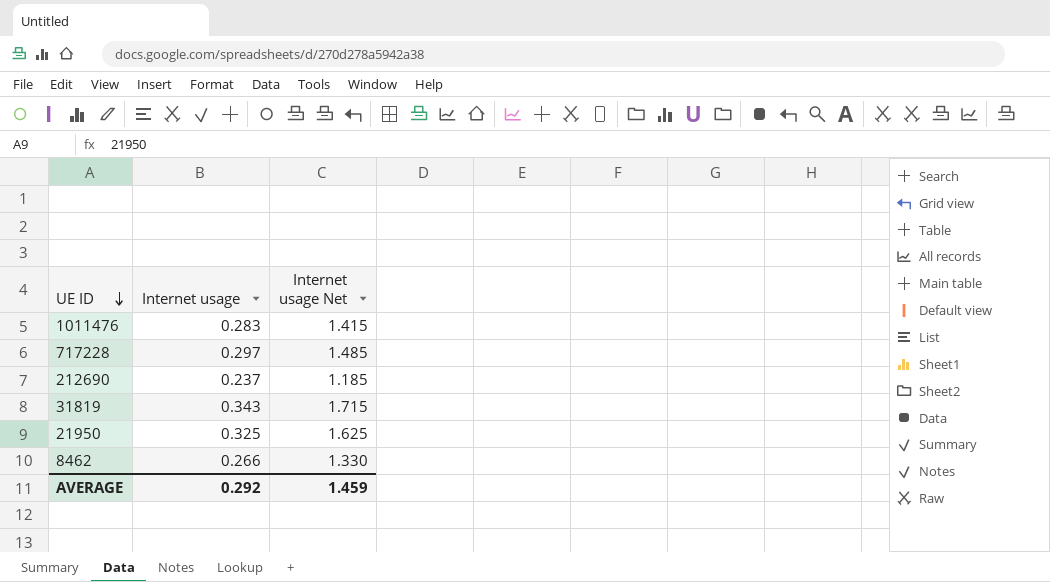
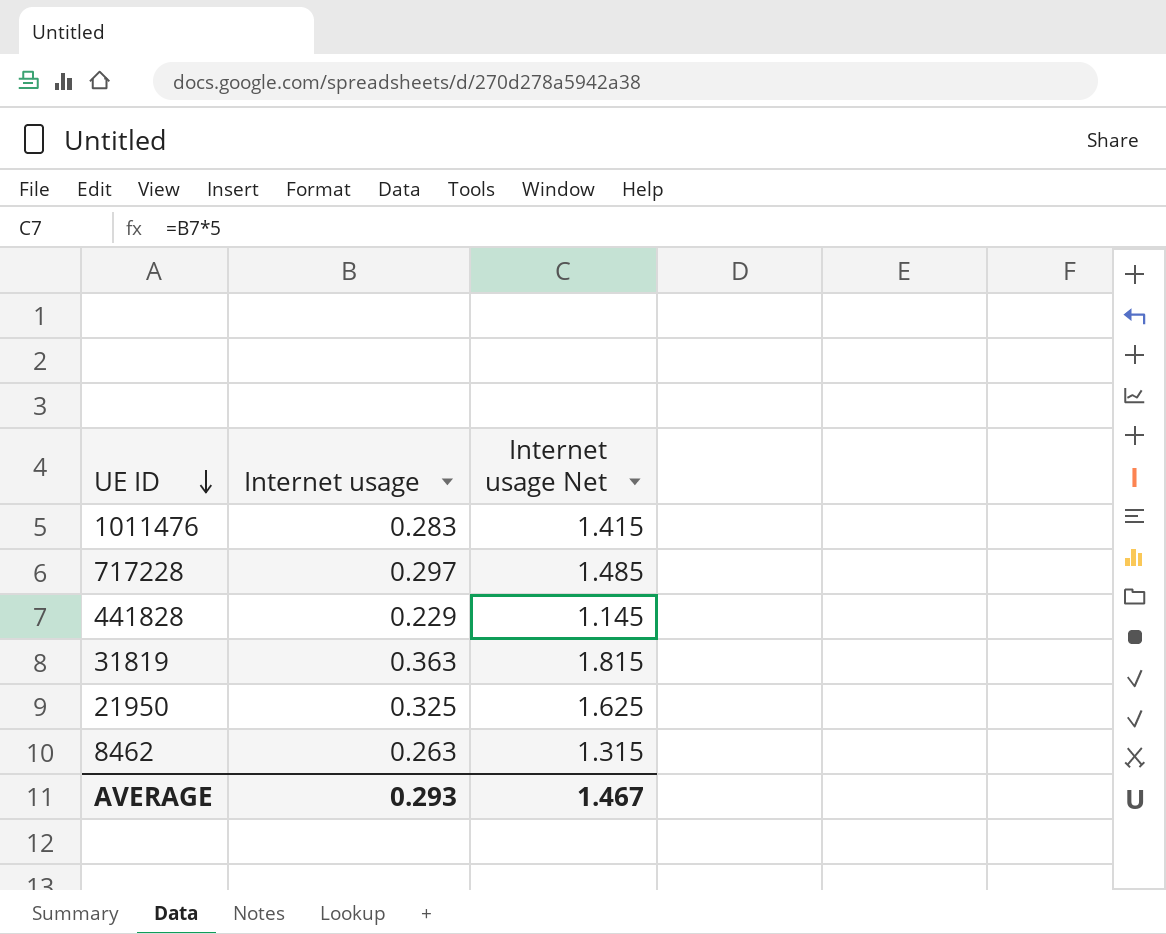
row 212690: 0.237 | 1.185 -> none
row 441828: none -> 0.229 | 1.145
31819 | Internet usage: 0.343 -> 0.363
31819 | Internet usage Net: 1.715 -> 1.815
8462 | Internet usage: 0.266 -> 0.263
8462 | Internet usage Net: 1.330 -> 1.315
AVERAGE | Internet usage: 0.292 -> 0.293
AVERAGE | Internet usage Net: 1.459 -> 1.467

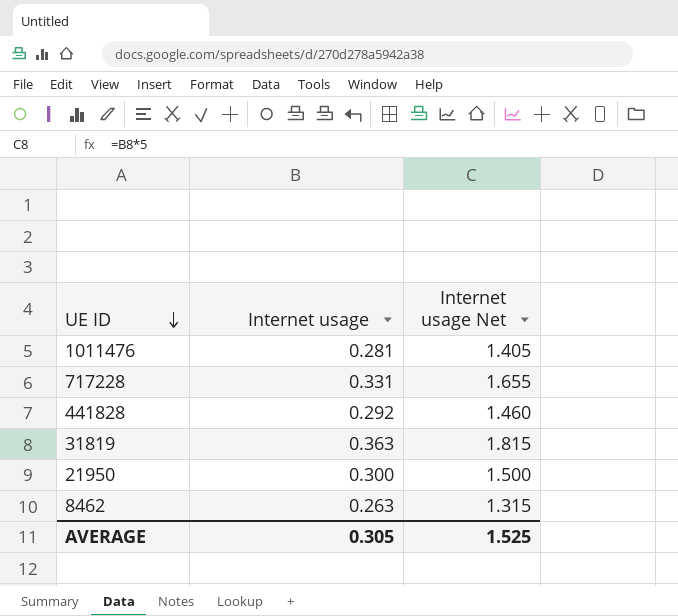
1011476 | Internet usage: 0.283 -> 0.281
1011476 | Internet usage Net: 1.415 -> 1.405
717228 | Internet usage: 0.297 -> 0.331
717228 | Internet usage Net: 1.485 -> 1.655
441828 | Internet usage: 0.229 -> 0.292
441828 | Internet usage Net: 1.145 -> 1.460
21950 | Internet usage: 0.325 -> 0.300
21950 | Internet usage Net: 1.625 -> 1.500
AVERAGE | Internet usage: 0.293 -> 0.305
AVERAGE | Internet usage Net: 1.467 -> 1.525

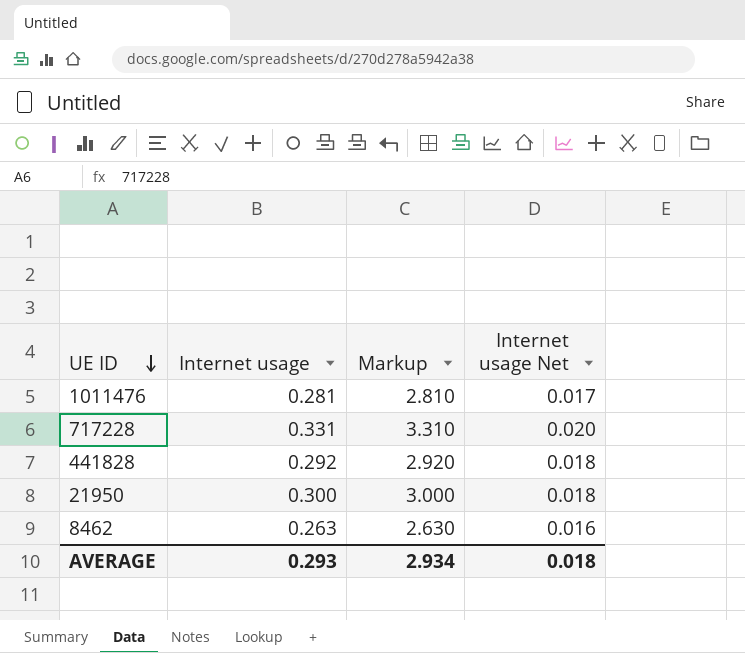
column Markup | formula: none -> [Internet usage] * 10
column Internet usage Net | formula: [Internet usage] * 5 -> [Internet usage] * 0.06
row 31819: 0.363 | 1.815 -> none
AVERAGE | Internet usage: 0.305 -> 0.293
AVERAGE | Internet usage Net: 1.525 -> 0.018

